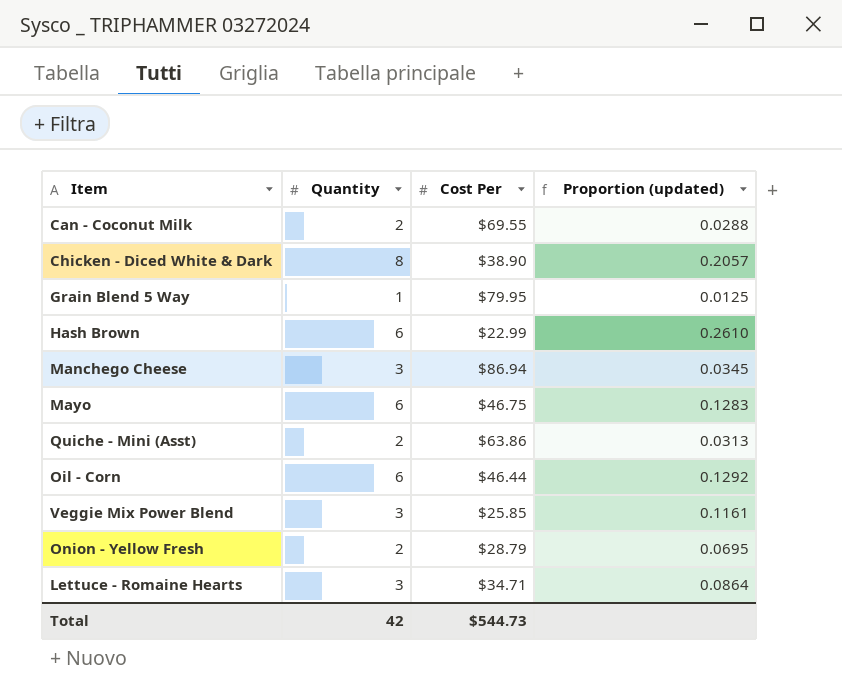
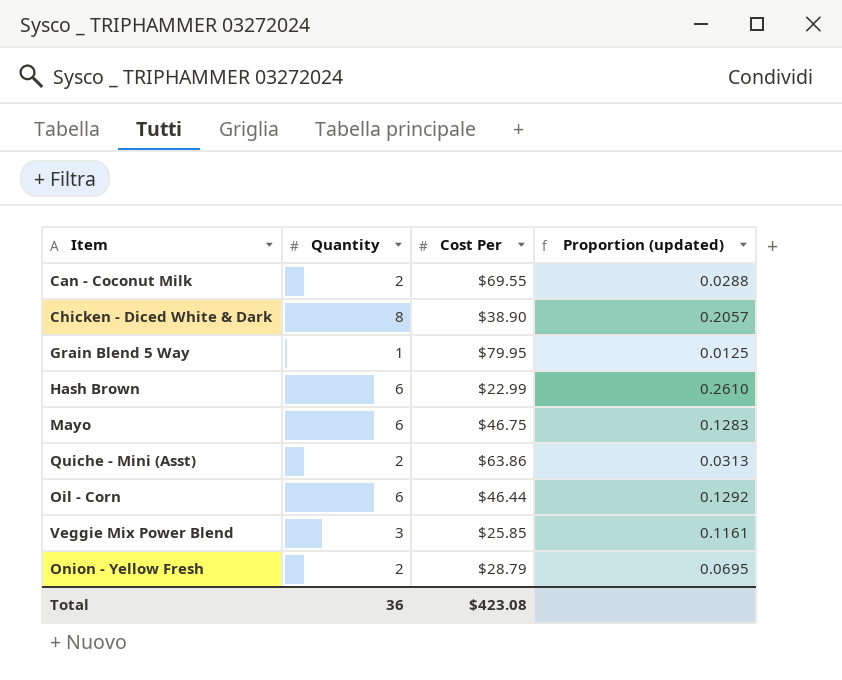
row Manchego Cheese: 3 | $86.94 | 0.0345 -> none
row Lettuce - Romaine Hearts: 3 | $34.71 | 0.0864 -> none
Total | Quantity: 42 -> 36
Total | Cost Per: $544.73 -> $423.08

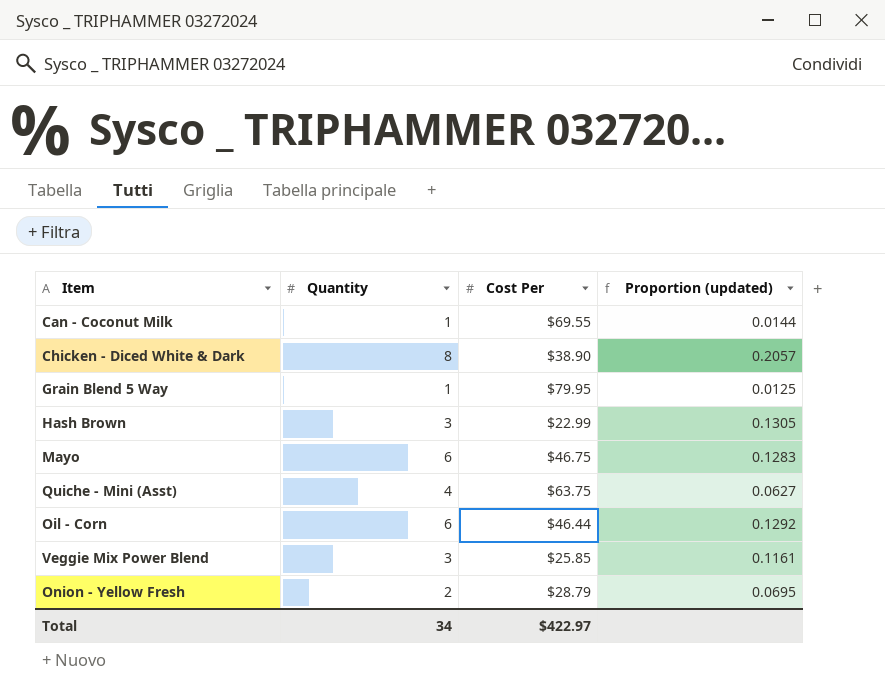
Can - Coconut Milk | Quantity: 2 -> 1
Can - Coconut Milk | Proportion (updated): 0.0288 -> 0.0144
Hash Brown | Quantity: 6 -> 3
Hash Brown | Proportion (updated): 0.2610 -> 0.1305
Quiche - Mini (Asst) | Quantity: 2 -> 4
Quiche - Mini (Asst) | Cost Per: $63.86 -> $63.75
Quiche - Mini (Asst) | Proportion (updated): 0.0313 -> 0.0627
Total | Quantity: 36 -> 34
Total | Cost Per: $423.08 -> $422.97

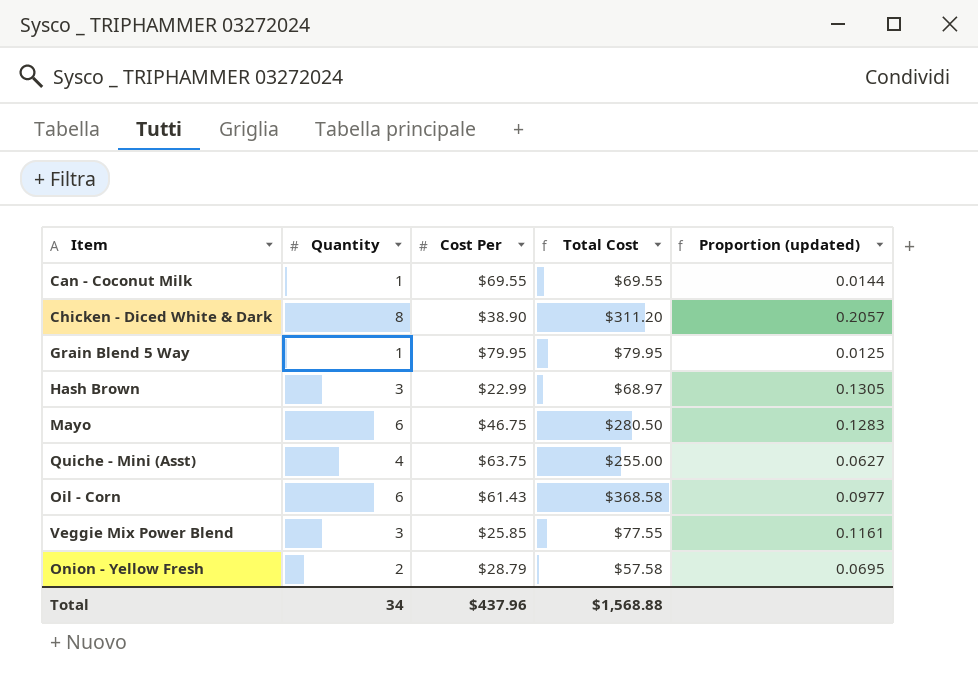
column Total Cost | formula: none -> [Quantity] * [Cost Per]
Oil - Corn | Cost Per: $46.44 -> $61.43
Oil - Corn | Proportion (updated): 0.1292 -> 0.0977
Total | Cost Per: $422.97 -> $437.96

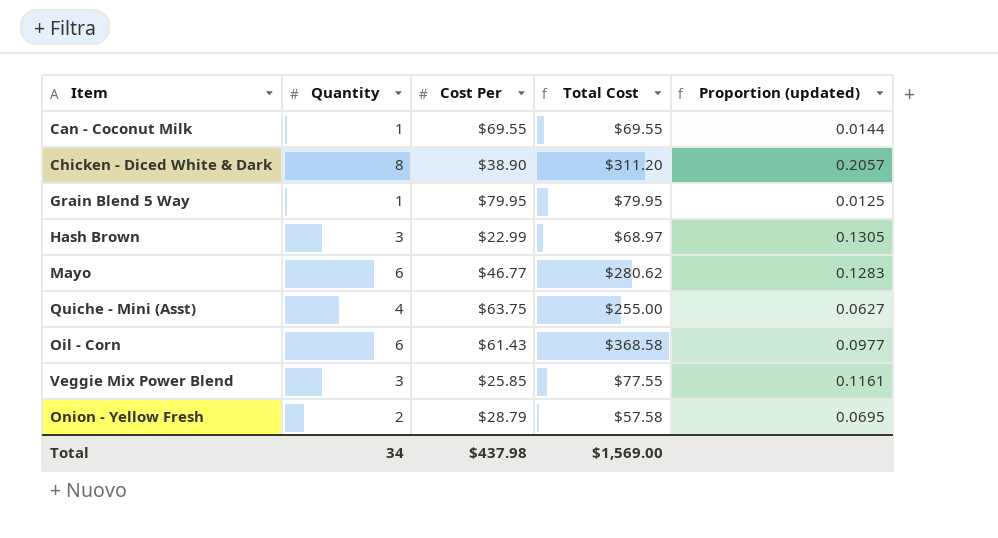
Mayo | Cost Per: $46.75 -> $46.77
Mayo | Total Cost: $280.50 -> $280.62
Total | Cost Per: $437.96 -> $437.98
Total | Total Cost: $1,568.88 -> $1,569.00

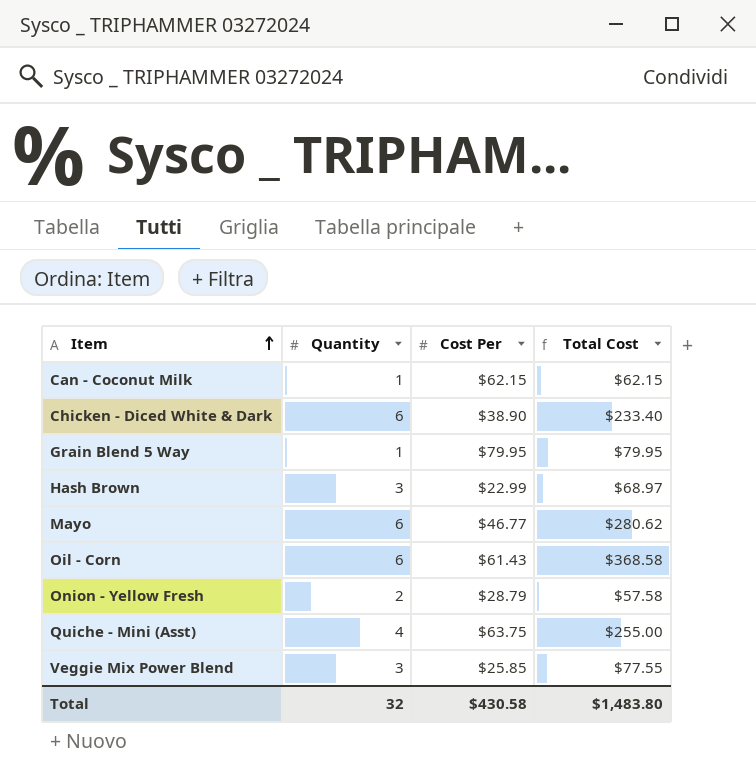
row order: none -> Item ascending
column Proportion (updated) | formula: [Quantity] / [Cost Per] -> none
Can - Coconut Milk | Cost Per: $69.55 -> $62.15
Can - Coconut Milk | Total Cost: $69.55 -> $62.15
Chicken - Diced White & Dark | Quantity: 8 -> 6
Chicken - Diced White & Dark | Total Cost: $311.20 -> $233.40
Total | Quantity: 34 -> 32
Total | Cost Per: $437.98 -> $430.58
Total | Total Cost: $1,569.00 -> $1,483.80

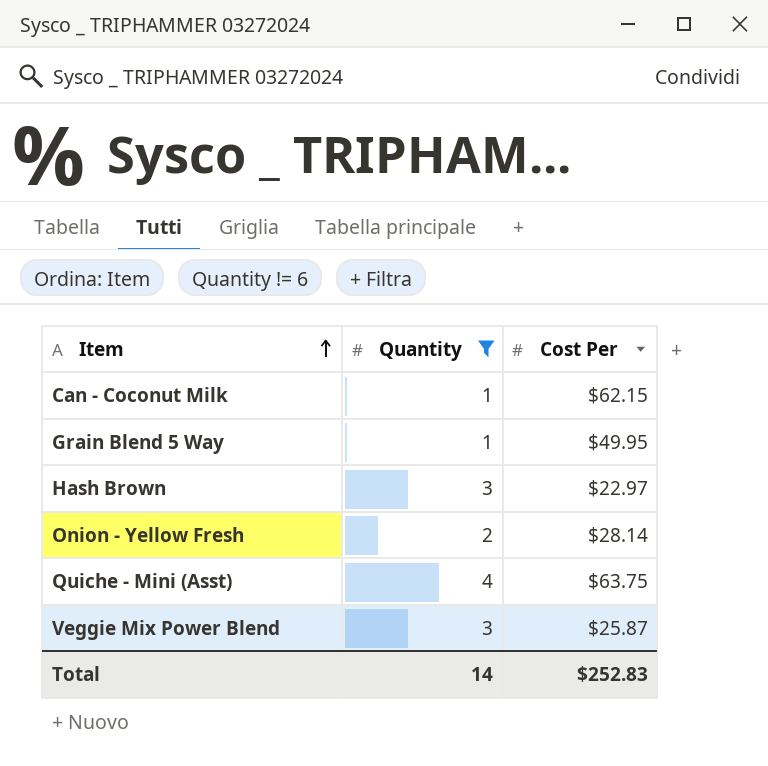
filter: none -> Quantity != 6
column Total Cost | formula: [Quantity] * [Cost Per] -> none
Grain Blend 5 Way | Cost Per: $79.95 -> $49.95
Hash Brown | Cost Per: $22.99 -> $22.97
Onion - Yellow Fresh | Cost Per: $28.79 -> $28.14
Veggie Mix Power Blend | Cost Per: $25.85 -> $25.87
Total | Quantity: 32 -> 14
Total | Cost Per: $430.58 -> $252.83

